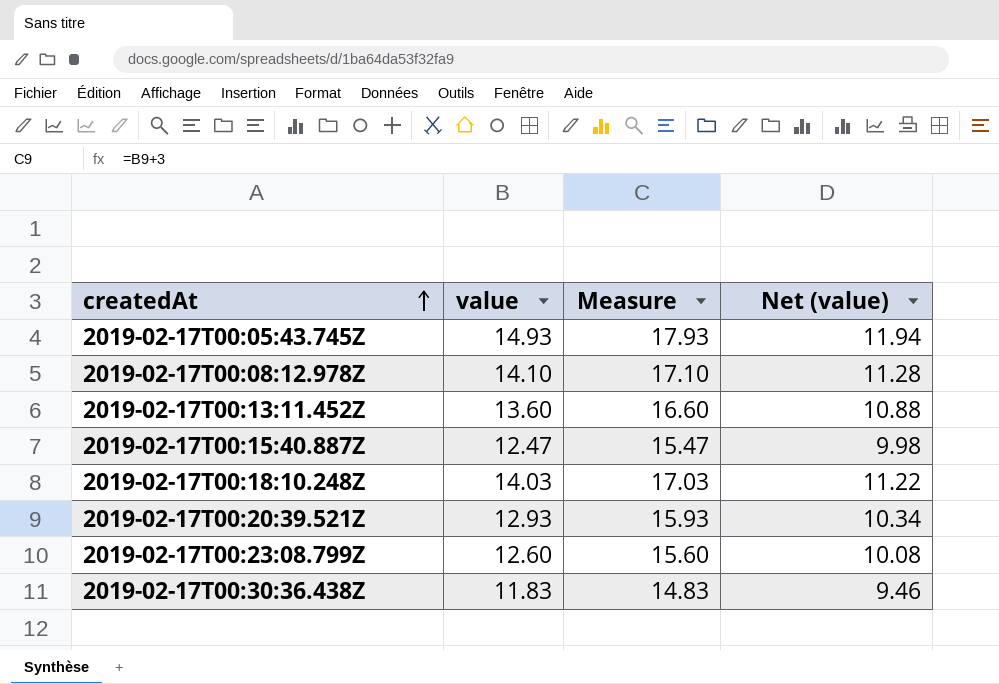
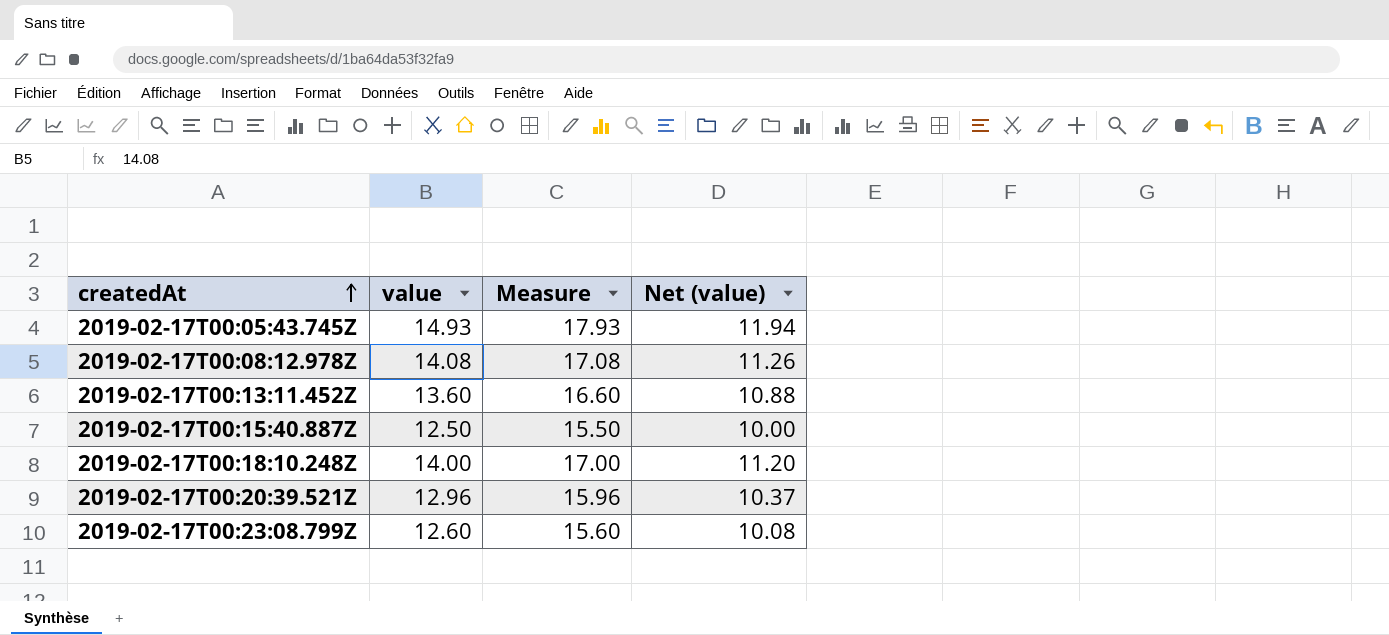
row 2019-02-17T00:30:36.438Z: 11.83 | 14.83 | 9.46 -> none
2019-02-17T00:08:12.978Z | value: 14.10 -> 14.08
2019-02-17T00:08:12.978Z | Measure: 17.10 -> 17.08
2019-02-17T00:08:12.978Z | Net (value): 11.28 -> 11.26
2019-02-17T00:15:40.887Z | value: 12.47 -> 12.50
2019-02-17T00:15:40.887Z | Measure: 15.47 -> 15.50
2019-02-17T00:15:40.887Z | Net (value): 9.98 -> 10.00
2019-02-17T00:18:10.248Z | value: 14.03 -> 14.00
2019-02-17T00:18:10.248Z | Measure: 17.03 -> 17.00
2019-02-17T00:18:10.248Z | Net (value): 11.22 -> 11.20
2019-02-17T00:20:39.521Z | value: 12.93 -> 12.96
2019-02-17T00:20:39.521Z | Measure: 15.93 -> 15.96
2019-02-17T00:20:39.521Z | Net (value): 10.34 -> 10.37

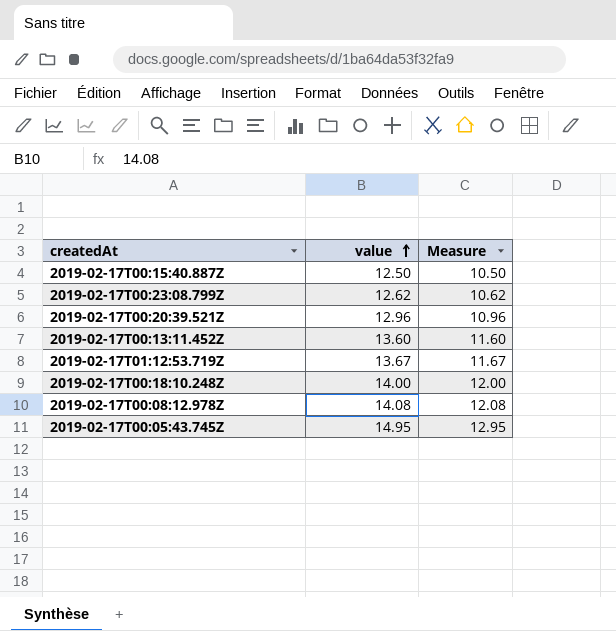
row order: createdAt ascending -> value ascending
column Net (value) | formula: [value] * 0.8 -> none
column Measure | formula: [value] + 3 -> [value] - 2
2019-02-17T00:23:08.799Z | value: 12.60 -> 12.62
row 2019-02-17T01:12:53.719Z: none -> 13.67 | 11.67
2019-02-17T00:05:43.745Z | value: 14.93 -> 14.95

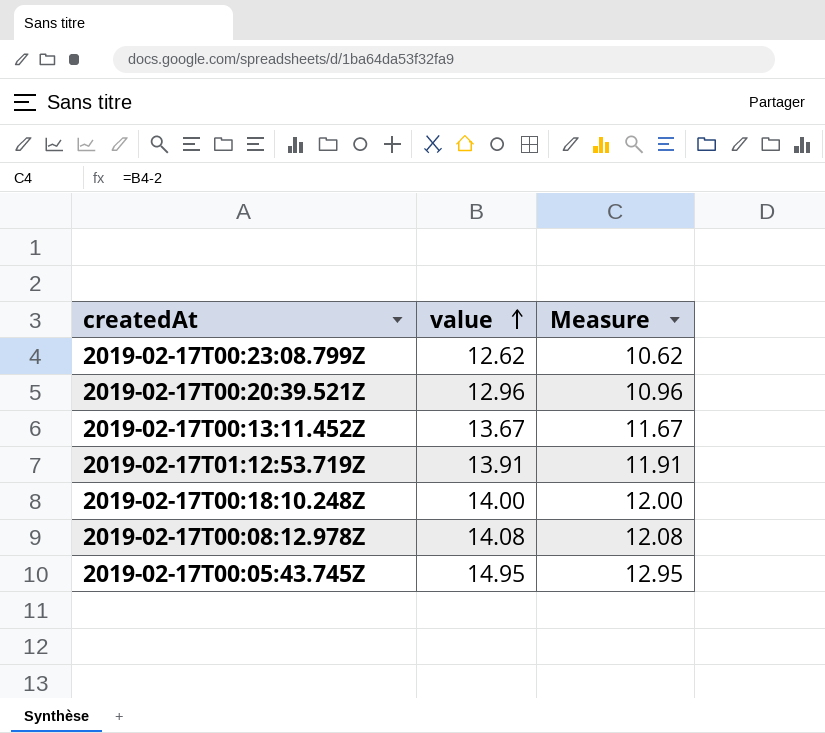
row 2019-02-17T00:15:40.887Z: 12.50 | 10.50 -> none
2019-02-17T00:13:11.452Z | value: 13.60 -> 13.67
2019-02-17T00:13:11.452Z | Measure: 11.60 -> 11.67
2019-02-17T01:12:53.719Z | value: 13.67 -> 13.91
2019-02-17T01:12:53.719Z | Measure: 11.67 -> 11.91

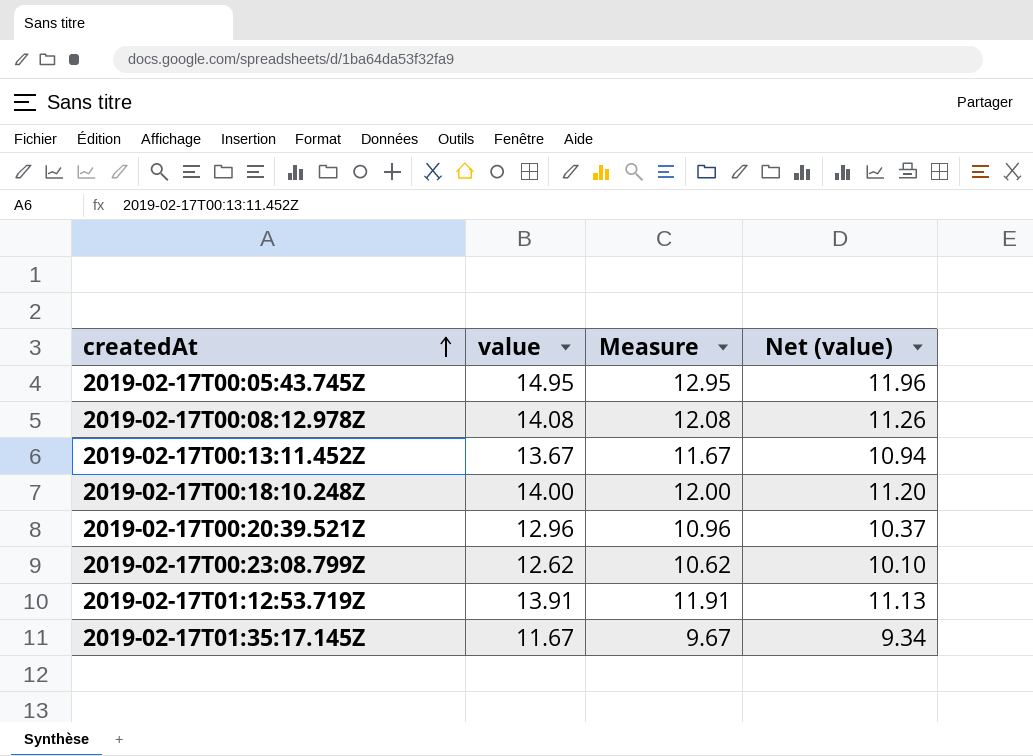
row order: value ascending -> createdAt ascending
column Net (value) | formula: none -> [value] * 0.8
row 2019-02-17T01:35:17.145Z: none -> 11.67 | 9.67 | 9.34

